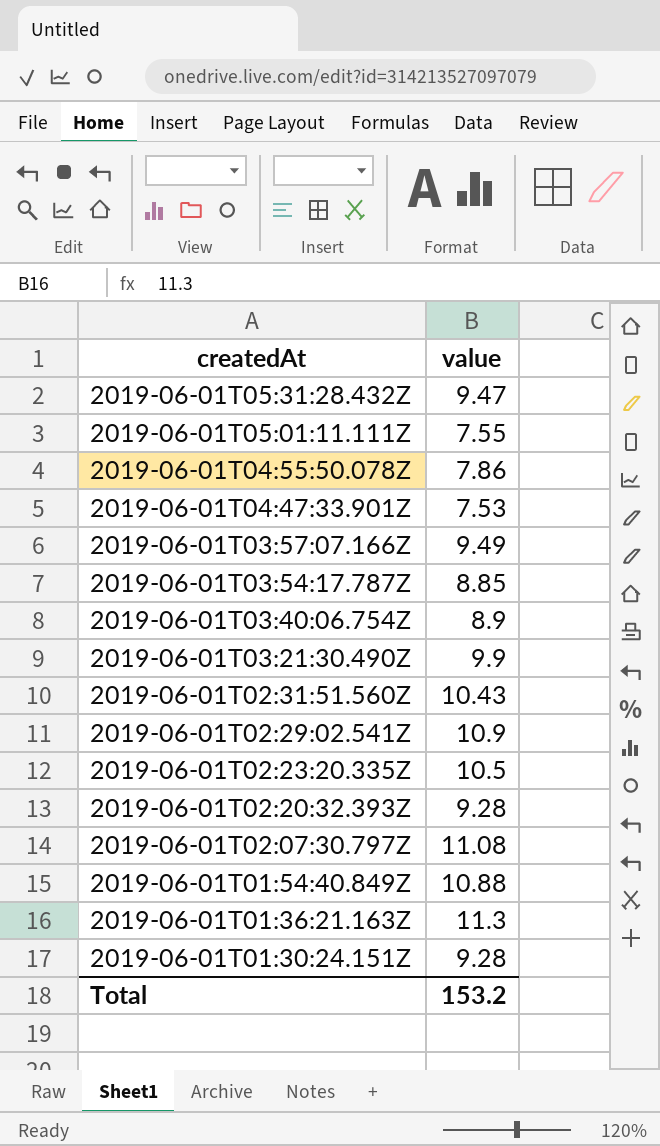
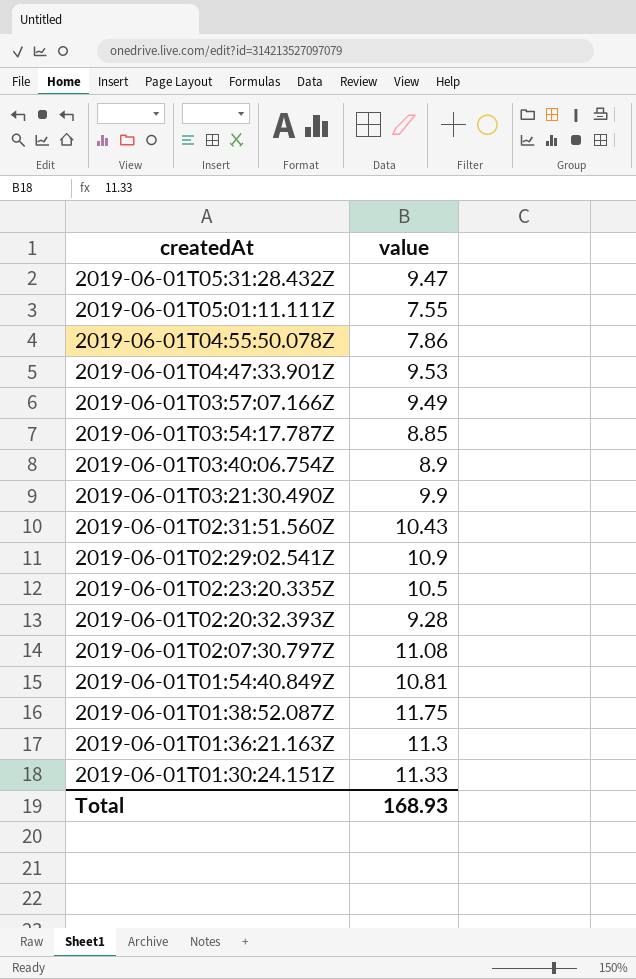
2019-06-01T04:47:33.901Z | value: 7.53 -> 9.53
2019-06-01T01:54:40.849Z | value: 10.88 -> 10.81
row 2019-06-01T01:38:52.087Z: none -> 11.75
2019-06-01T01:30:24.151Z | value: 9.28 -> 11.33
Total | value: 153.2 -> 168.93

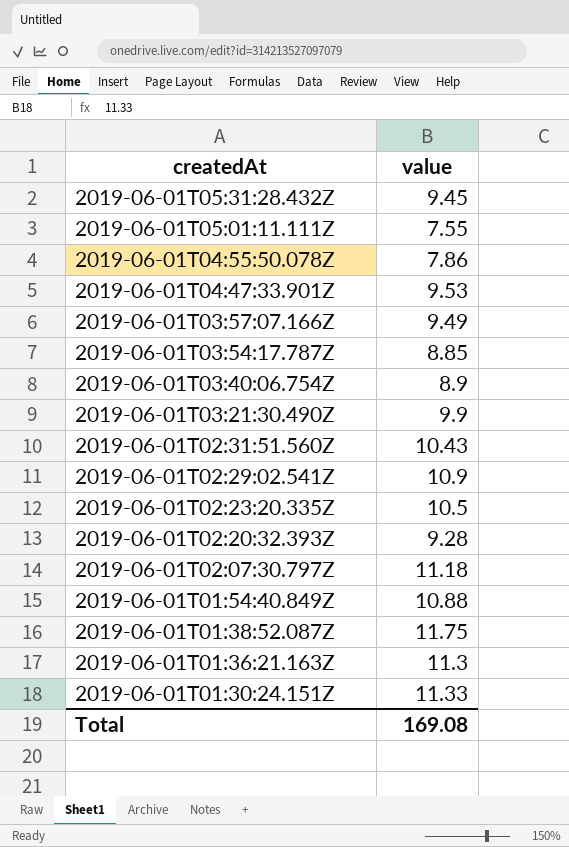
2019-06-01T05:31:28.432Z | value: 9.47 -> 9.45
2019-06-01T02:07:30.797Z | value: 11.08 -> 11.18
2019-06-01T01:54:40.849Z | value: 10.81 -> 10.88
Total | value: 168.93 -> 169.08

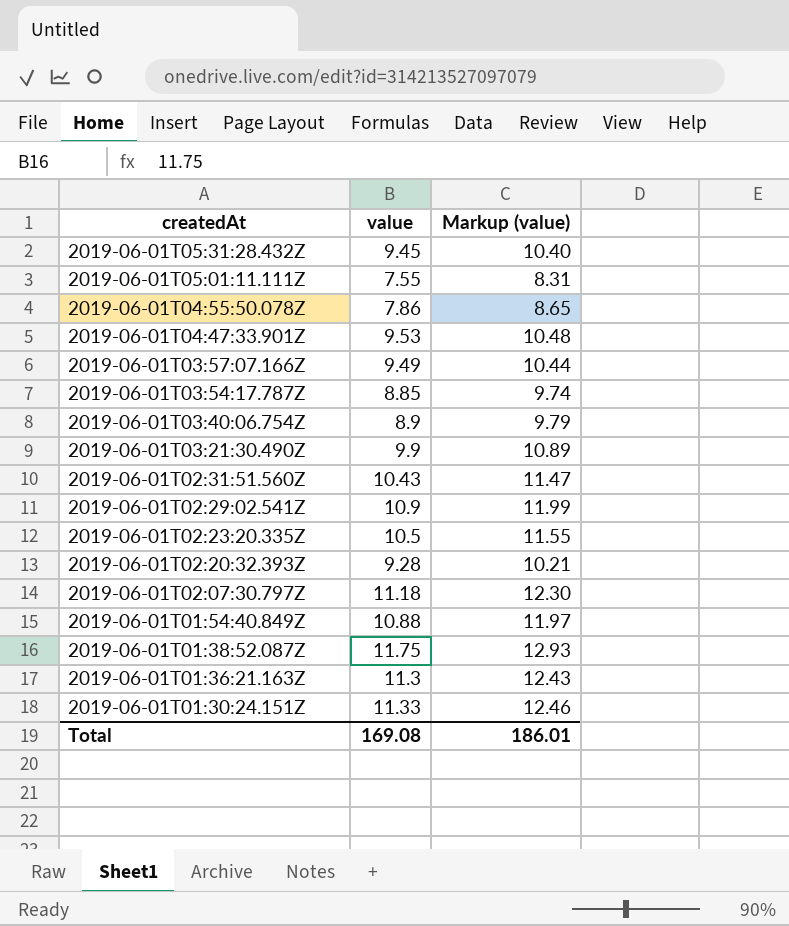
column Markup (value) | formula: none -> [value] * 1.1

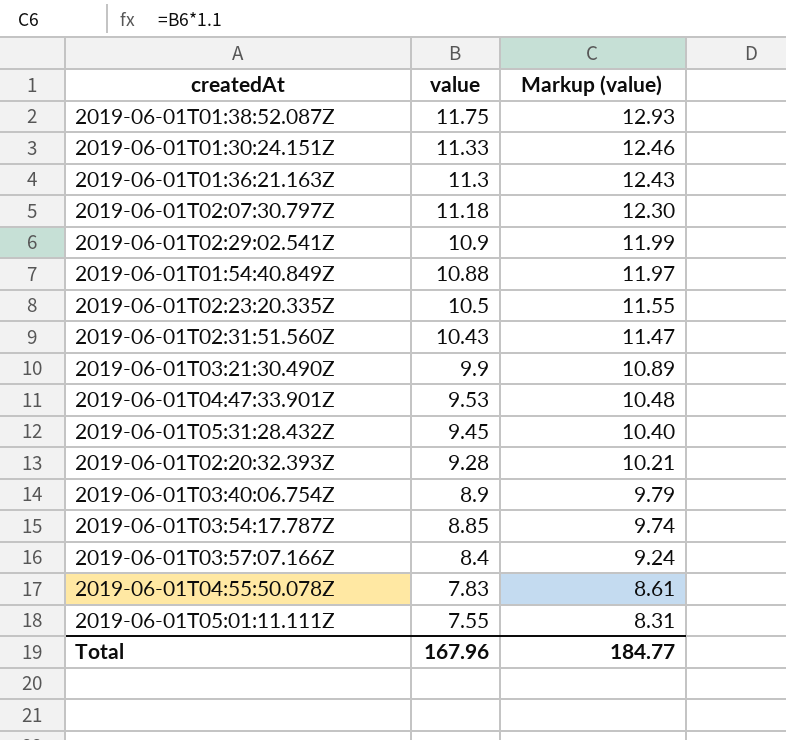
row order: createdAt descending -> value descending
2019-06-01T03:57:07.166Z | value: 9.49 -> 8.4
2019-06-01T03:57:07.166Z | Markup (value): 10.44 -> 9.24
2019-06-01T04:55:50.078Z | value: 7.86 -> 7.83
2019-06-01T04:55:50.078Z | Markup (value): 8.65 -> 8.61
Total | value: 169.08 -> 167.96
Total | Markup (value): 186.01 -> 184.77

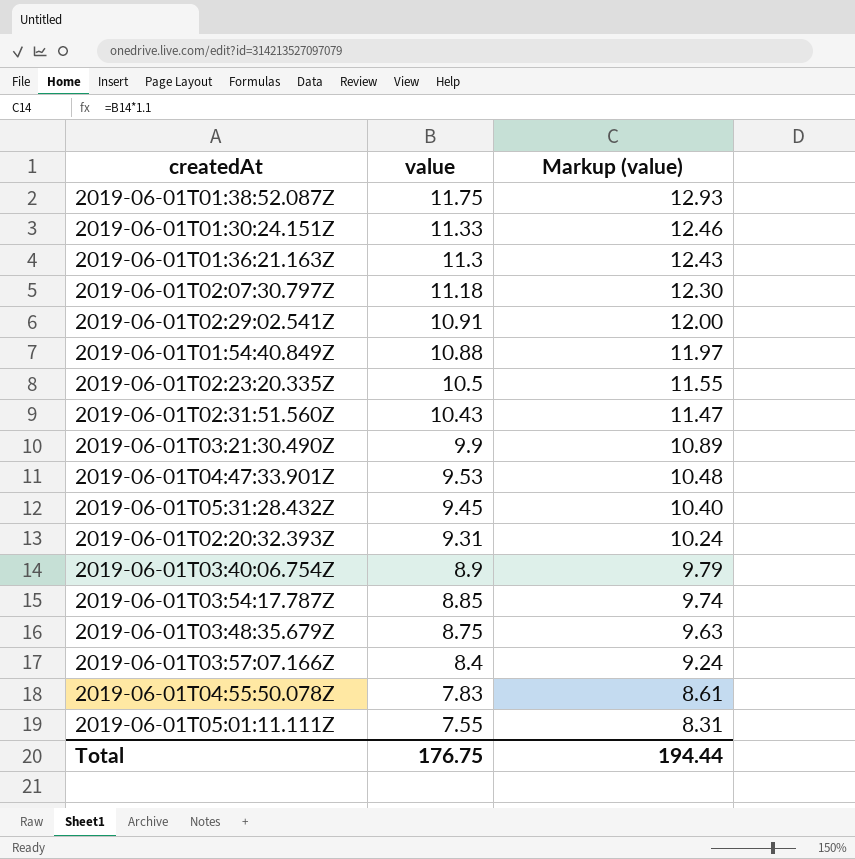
2019-06-01T02:29:02.541Z | value: 10.9 -> 10.91
2019-06-01T02:29:02.541Z | Markup (value): 11.99 -> 12.00
2019-06-01T02:20:32.393Z | value: 9.28 -> 9.31
2019-06-01T02:20:32.393Z | Markup (value): 10.21 -> 10.24
row 2019-06-01T03:48:35.679Z: none -> 8.75 | 9.63
Total | value: 167.96 -> 176.75
Total | Markup (value): 184.77 -> 194.44

